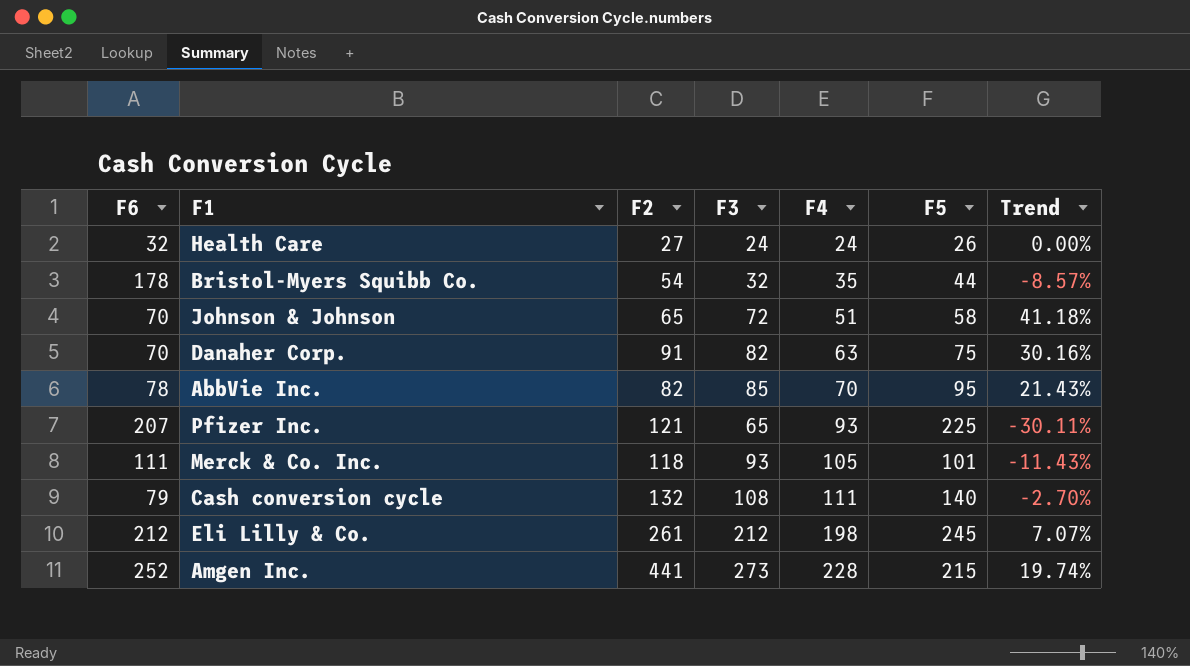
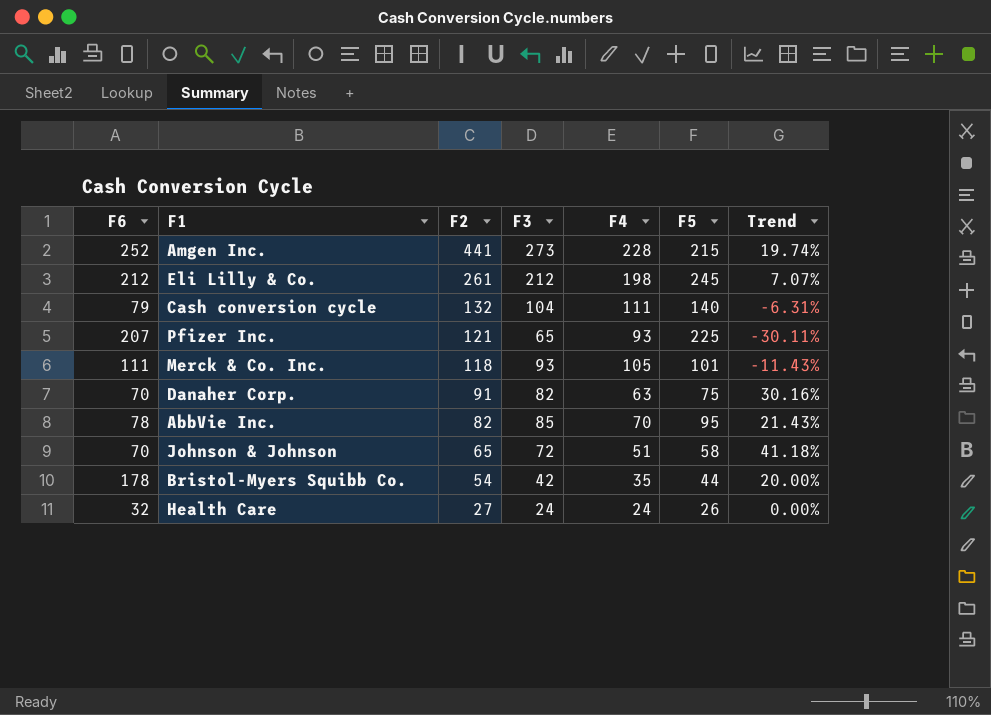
row order: F4 ascending -> F2 descending
Cash conversion cycle | F3: 108 -> 104
Cash conversion cycle | Trend: -2.70% -> -6.31%
Bristol-Myers Squibb Co. | F3: 32 -> 42
Bristol-Myers Squibb Co. | Trend: -8.57% -> 20.00%

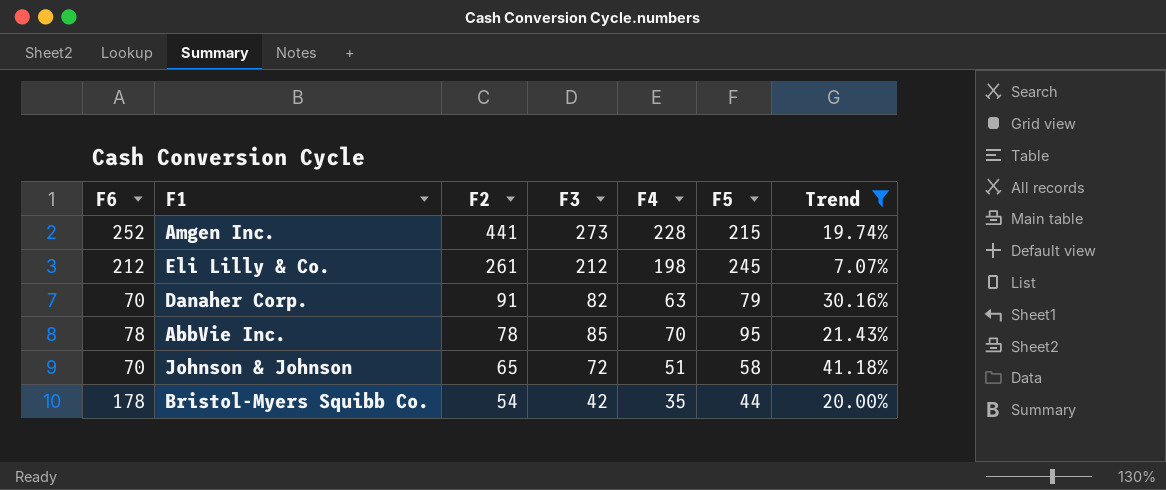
filter: none -> Trend >= 7.07%
Danaher Corp. | F5: 75 -> 79
AbbVie Inc. | F2: 82 -> 78

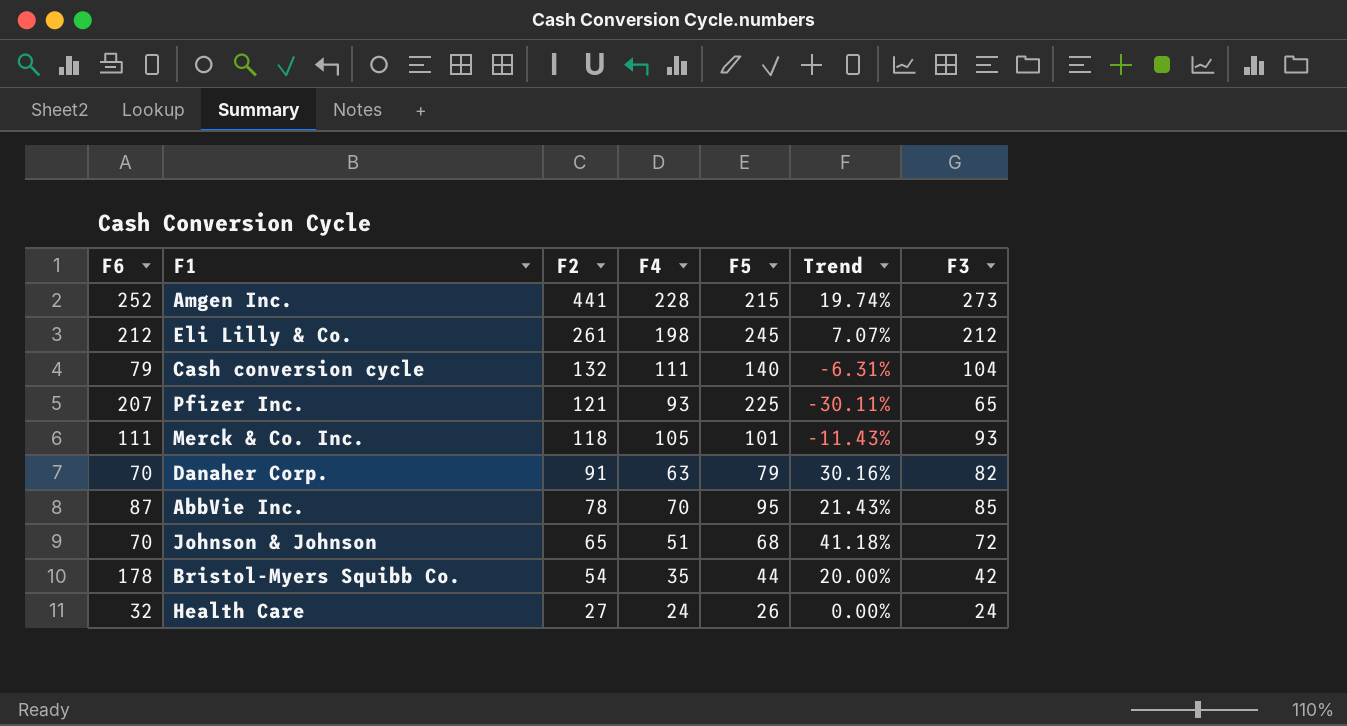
filter: Trend >= 7.07% -> none
column F3 | position: 4 -> 7
AbbVie Inc. | F6: 78 -> 87
Johnson & Johnson | F5: 58 -> 68

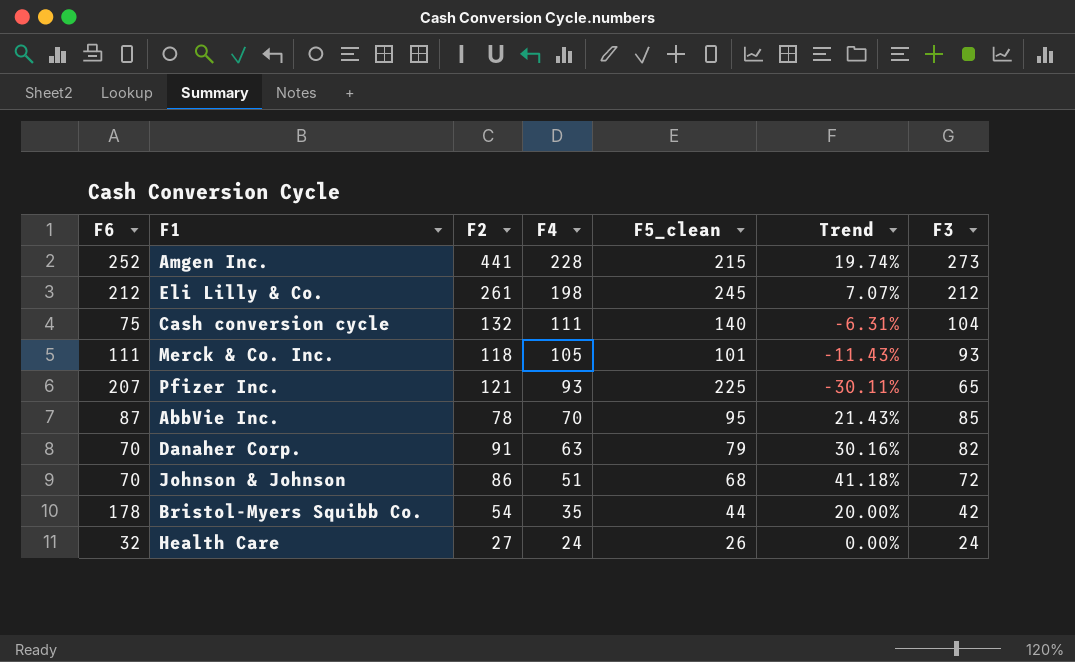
row order: F2 descending -> F4 descending
column name: F5 -> F5_clean
Cash conversion cycle | F6: 79 -> 75
Johnson & Johnson | F2: 65 -> 86

